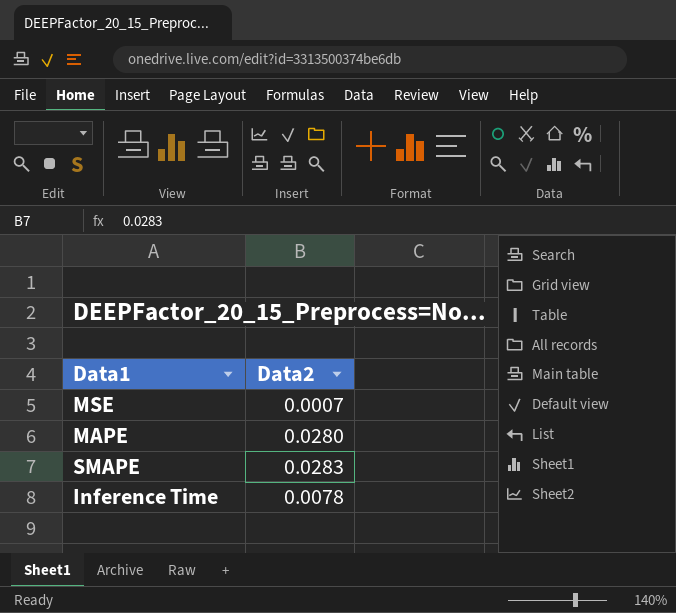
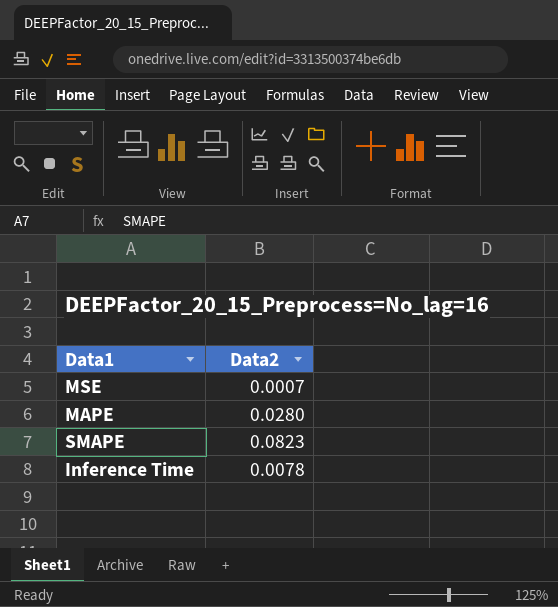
SMAPE | Data2: 0.0283 -> 0.0823

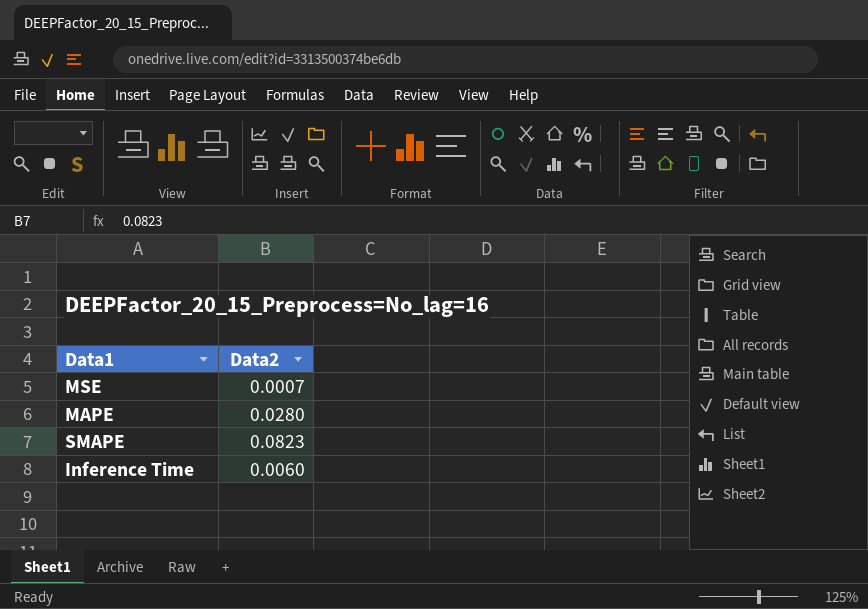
Inference Time | Data2: 0.0078 -> 0.0060

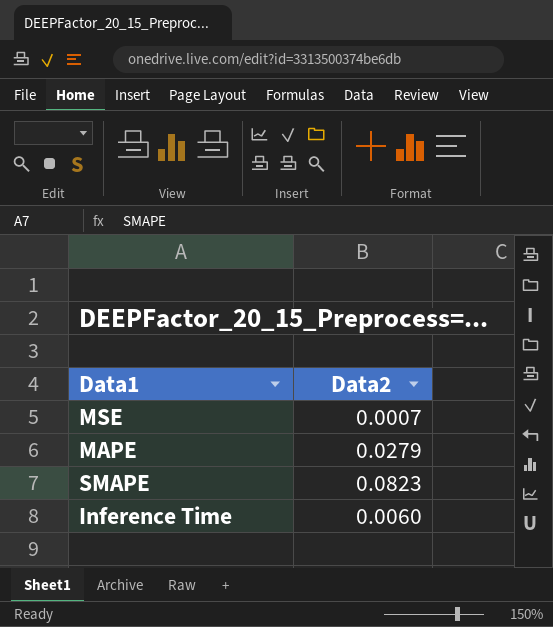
MAPE | Data2: 0.0280 -> 0.0279

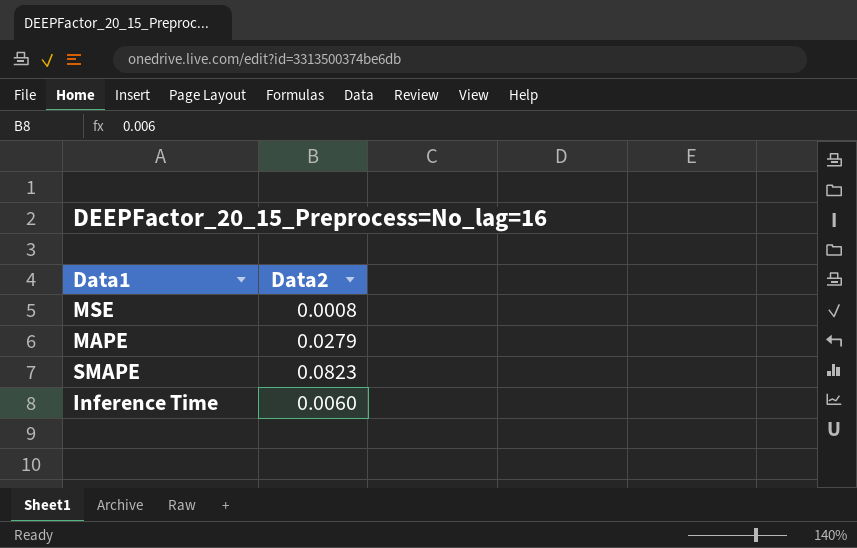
MSE | Data2: 0.0007 -> 0.0008

